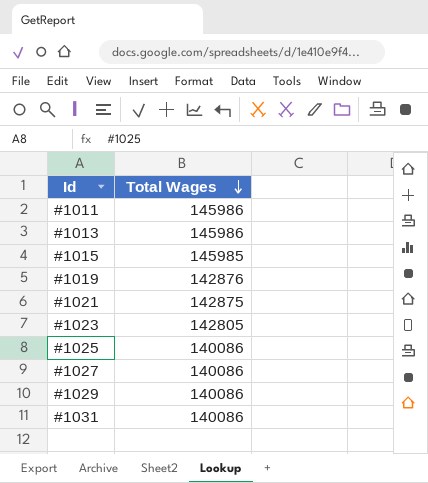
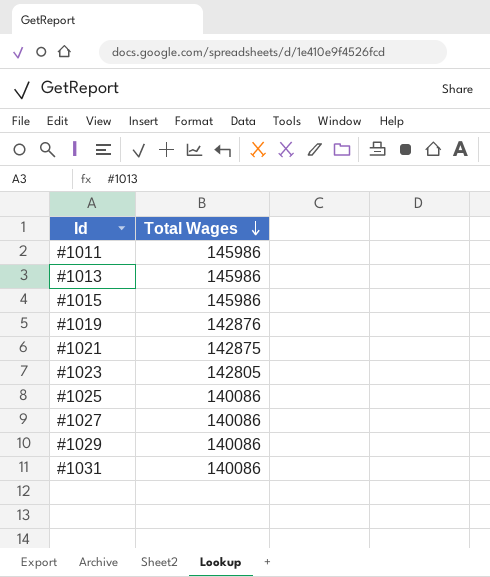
#1015 | Total Wages: 145985 -> 145986

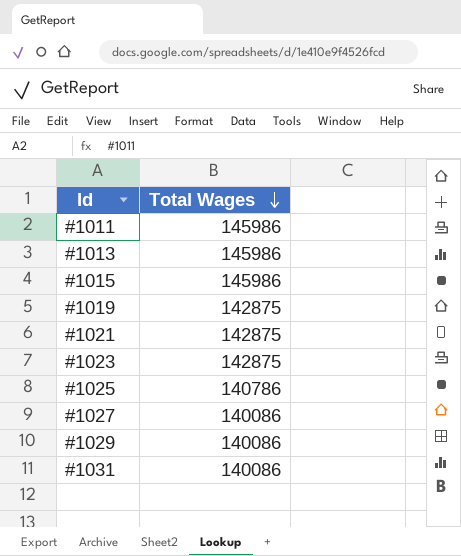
#1019 | Total Wages: 142876 -> 142875
#1023 | Total Wages: 142805 -> 142875
#1025 | Total Wages: 140086 -> 140786

